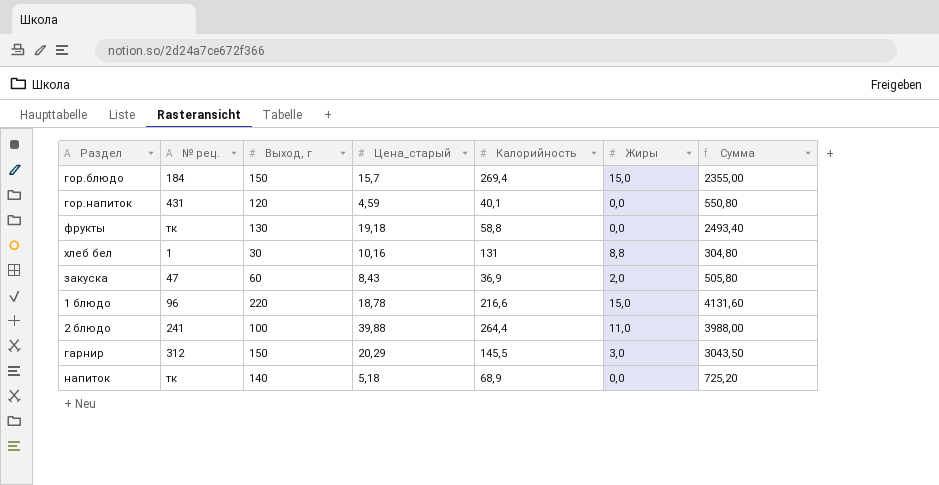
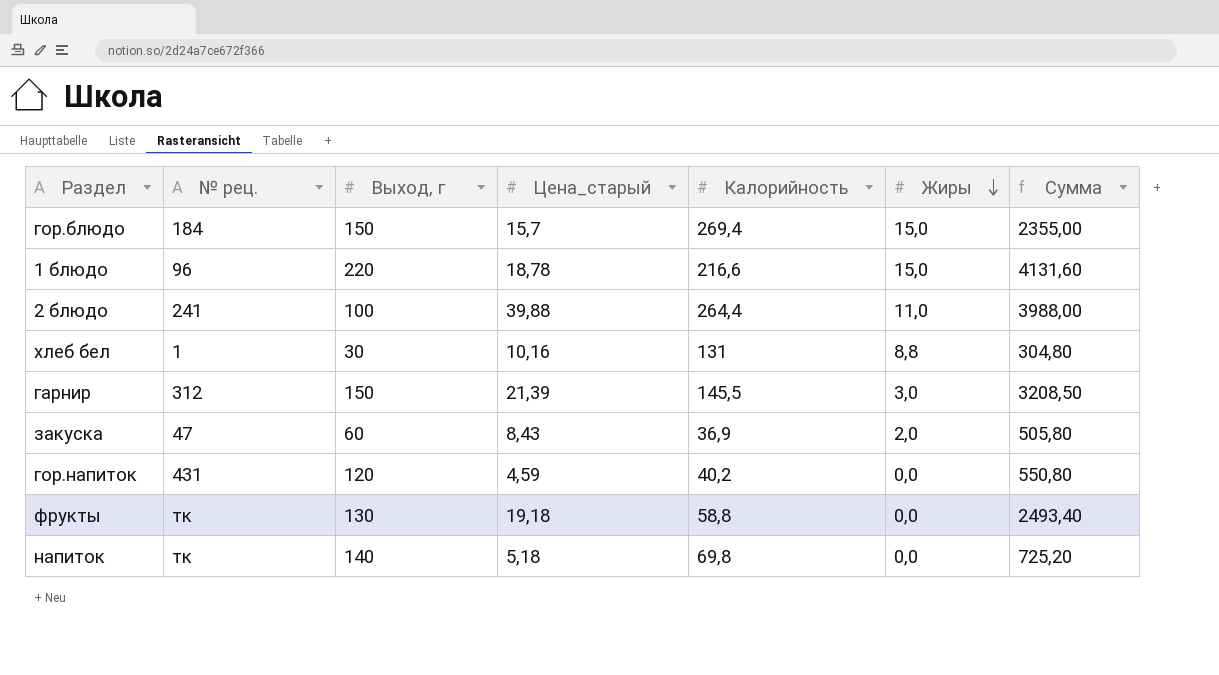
row order: none -> Жиры descending
гарнир | Цена_старый: 20,29 -> 21,39
гарнир | Сумма: 3043,50 -> 3208,50
гор.напиток | Калорийность: 40,1 -> 40,2
напиток | Калорийность: 68,9 -> 69,8

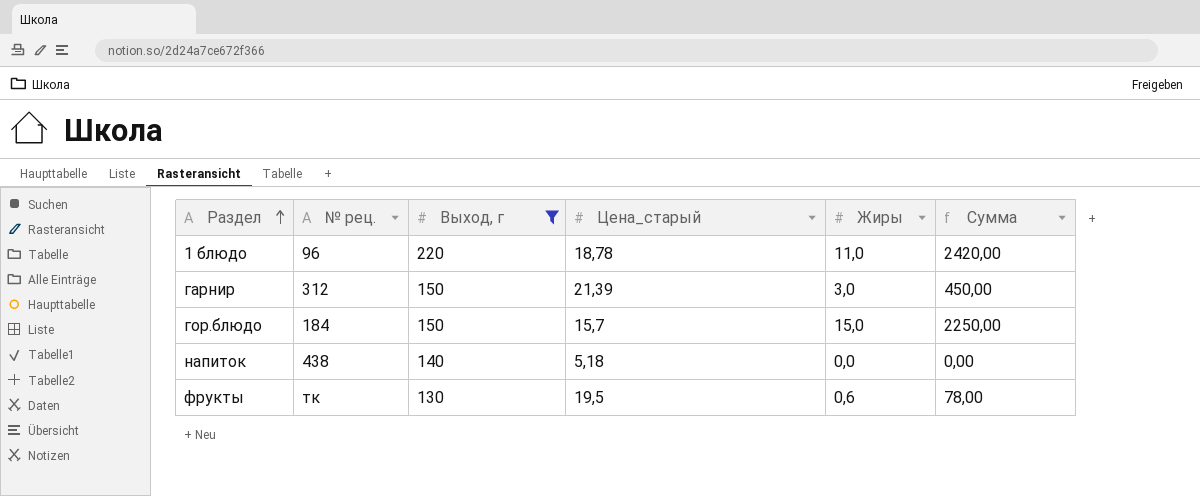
filter: none -> Выход, г >= 130
row order: Жиры descending -> Раздел ascending
column Калорийность | position: 5 -> none
column Сумма | formula: [Выход, г] * [Цена_старый] -> [Выход, г] * [Жиры]
1 блюдо | Жиры: 15,0 -> 11,0
напиток | № рец.: тк -> 438
фрукты | Цена_старый: 19,18 -> 19,5
фрукты | Жиры: 0,0 -> 0,6

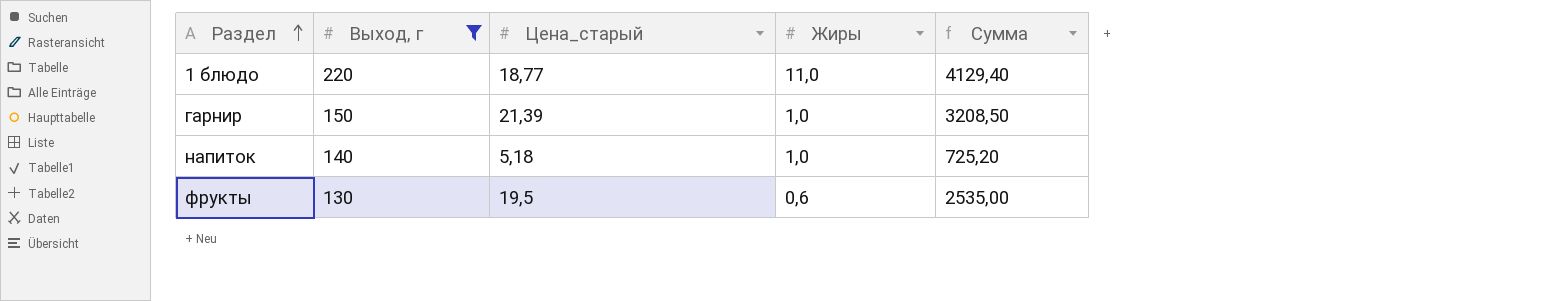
column № рец. | position: 2 -> none
column Сумма | formula: [Выход, г] * [Жиры] -> [Выход, г] * [Цена_старый]
row гор.блюдо: 184 | 150 | 15,7 | 15,0 | 2250,00 -> none
1 блюдо | Цена_старый: 18,78 -> 18,77
гарнир | Жиры: 3,0 -> 1,0
напиток | Жиры: 0,0 -> 1,0

